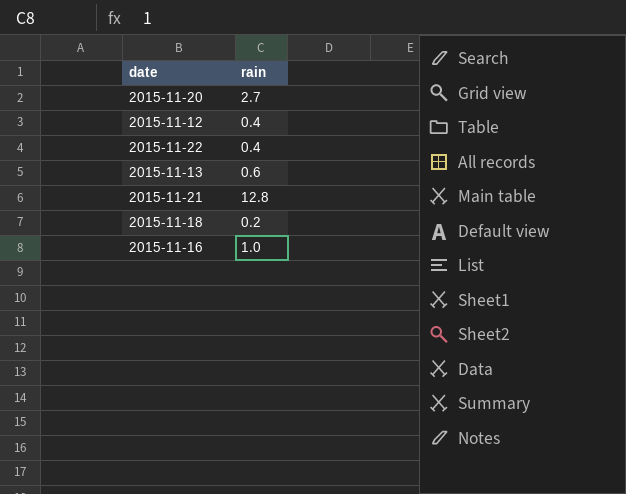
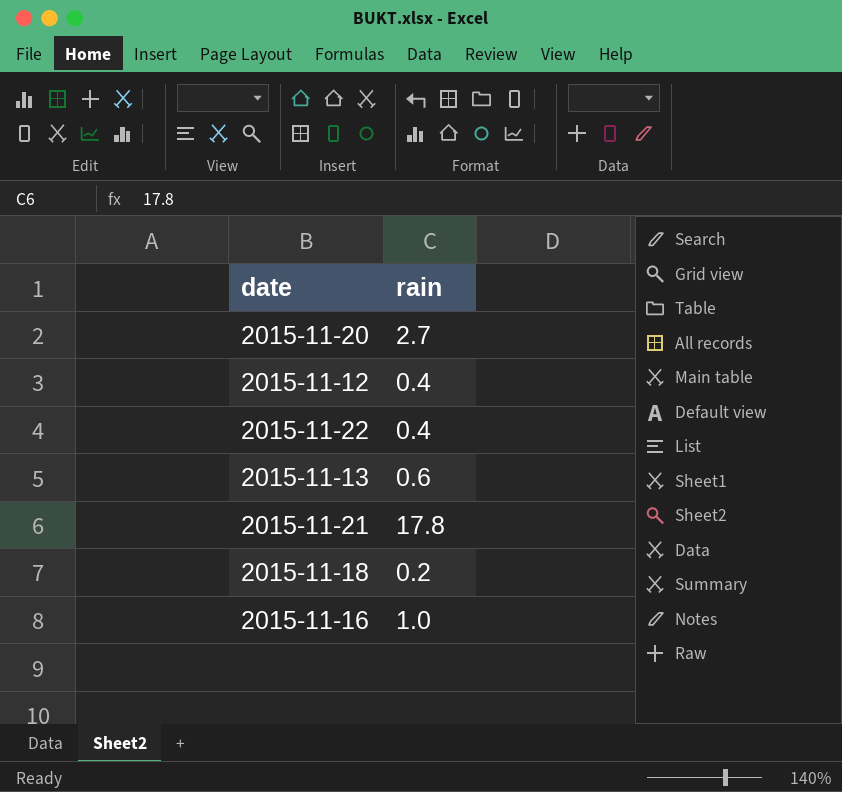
2015-11-21 | rain: 12.8 -> 17.8

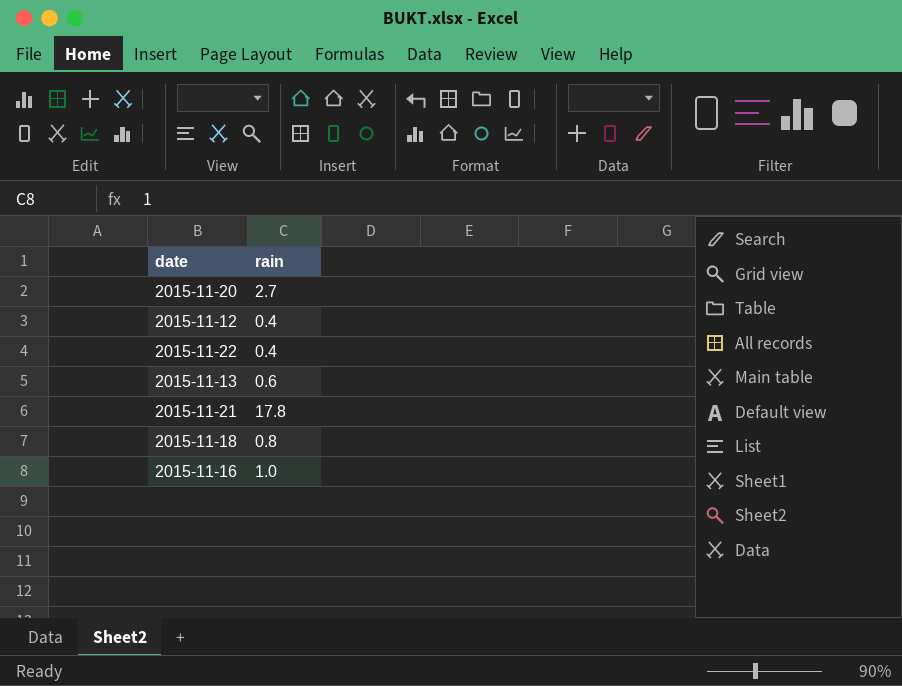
2015-11-18 | rain: 0.2 -> 0.8

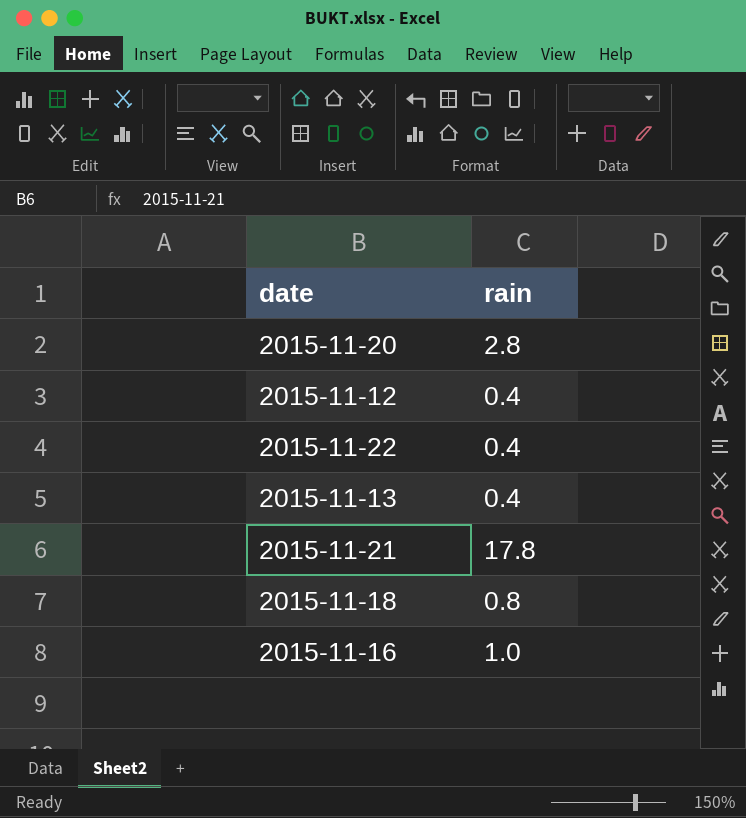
2015-11-20 | rain: 2.7 -> 2.8
2015-11-13 | rain: 0.6 -> 0.4

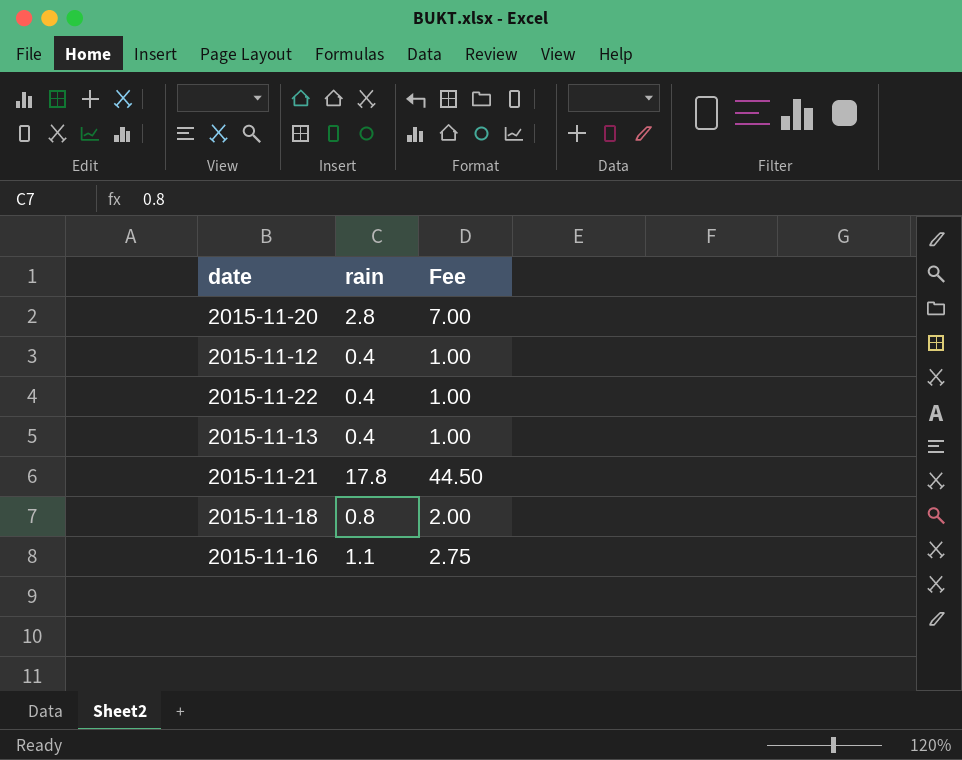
column Fee | formula: none -> [rain] * 2.5
2015-11-16 | rain: 1.0 -> 1.1

